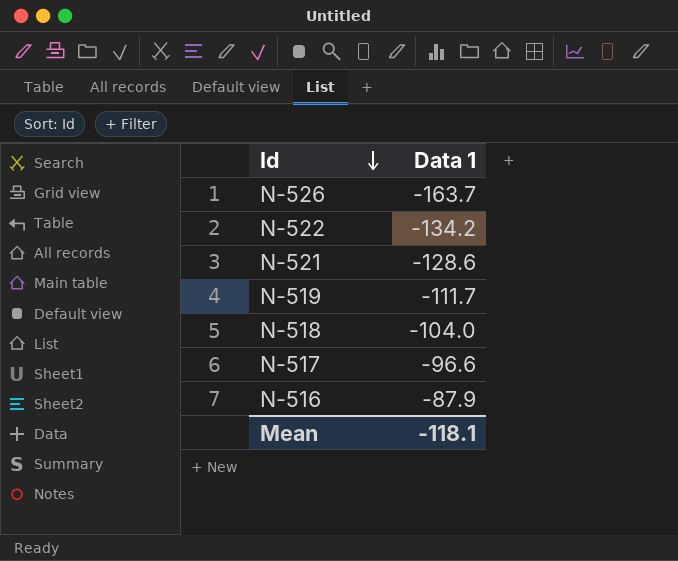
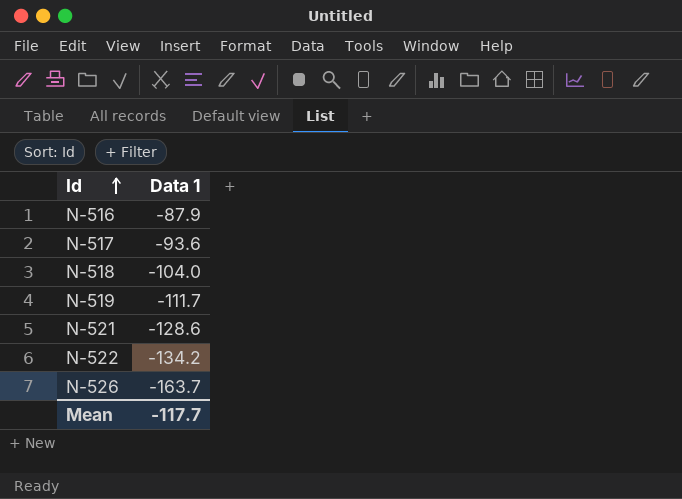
row order: Id descending -> Id ascending
N-517 | Data 1: -96.6 -> -93.6
Mean | Data 1: -118.1 -> -117.7

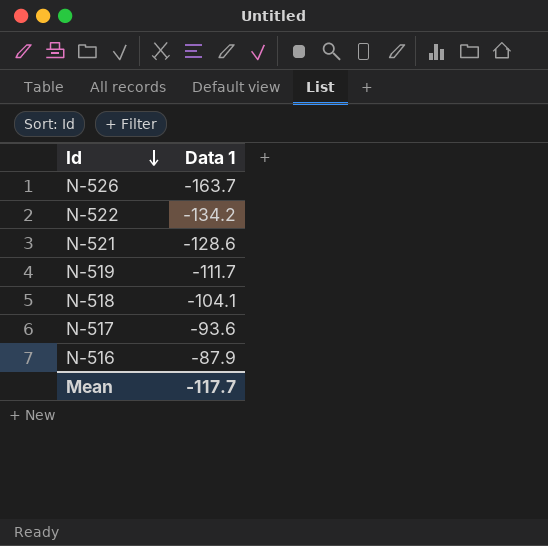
row order: Id ascending -> Id descending
N-518 | Data 1: -104.0 -> -104.1

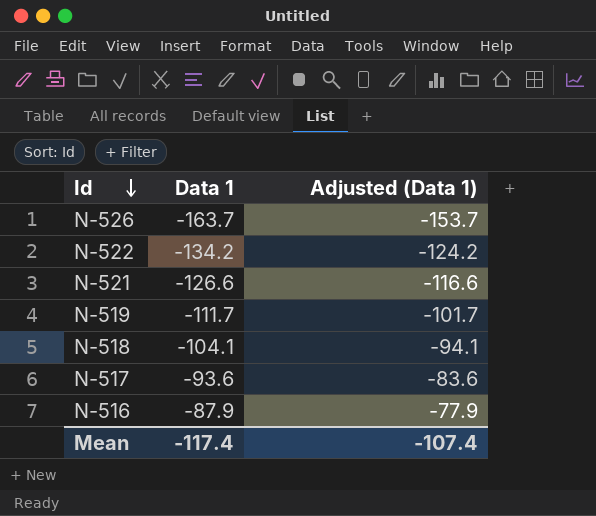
column Adjusted (Data 1) | formula: none -> [Data 1] + 10
N-521 | Data 1: -128.6 -> -126.6
Mean | Data 1: -117.7 -> -117.4

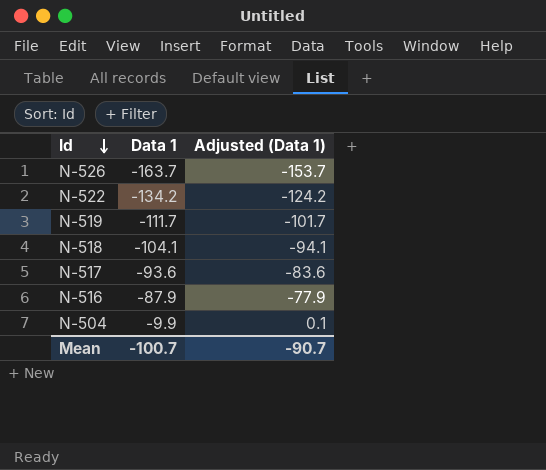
row N-521: -126.6 | -116.6 -> none
row N-504: none -> -9.9 | 0.1
Mean | Data 1: -117.4 -> -100.7
Mean | Adjusted (Data 1): -107.4 -> -90.7

